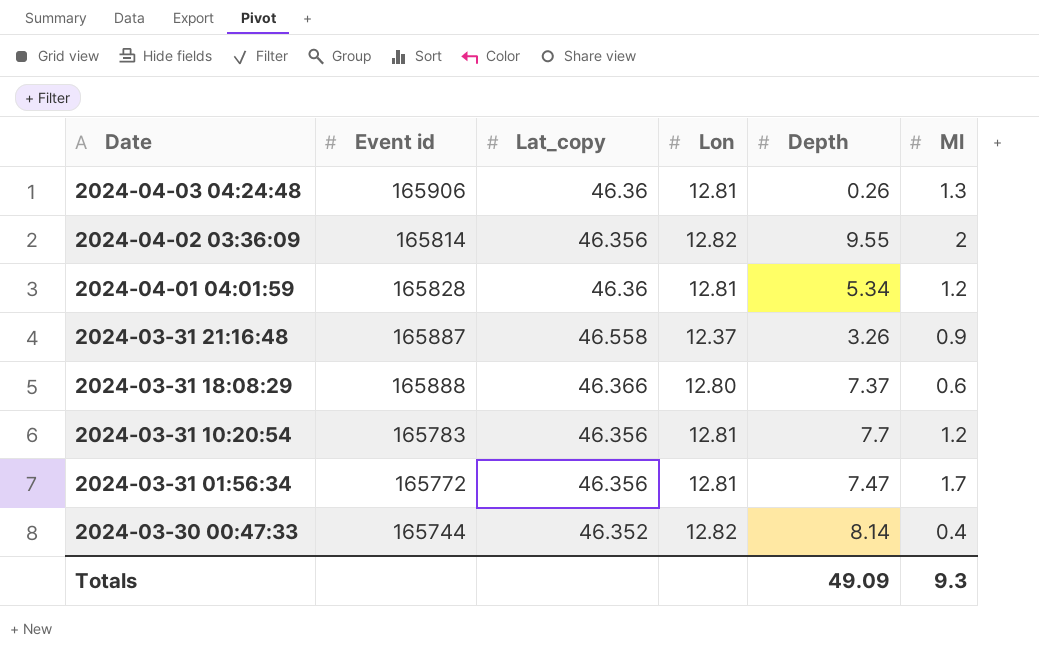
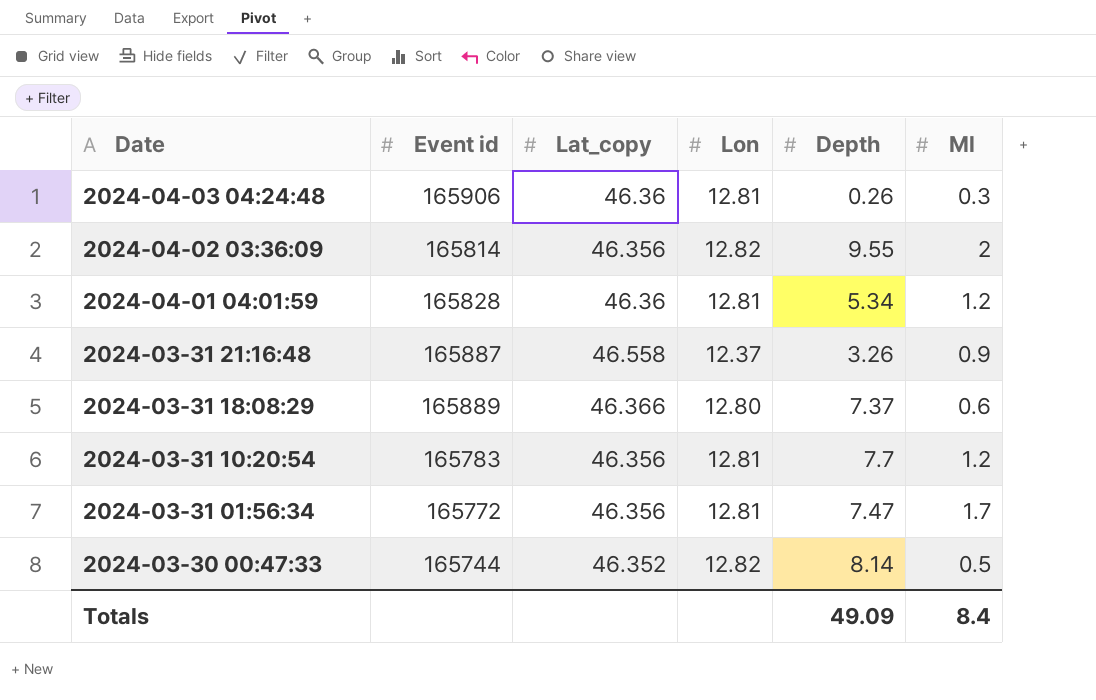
2024-04-03 04:24:48 | Ml: 1.3 -> 0.3
2024-03-31 18:08:29 | Event id: 165888 -> 165889
2024-03-30 00:47:33 | Ml: 0.4 -> 0.5
Totals | Ml: 9.3 -> 8.4

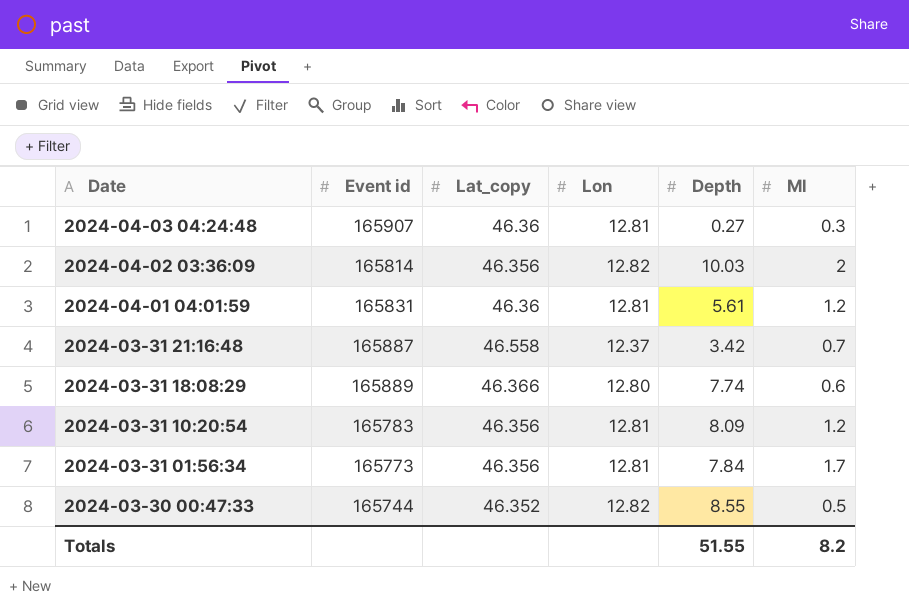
2024-04-03 04:24:48 | Event id: 165906 -> 165907
2024-04-03 04:24:48 | Depth: 0.26 -> 0.27
2024-04-02 03:36:09 | Depth: 9.55 -> 10.03
2024-04-01 04:01:59 | Event id: 165828 -> 165831
2024-04-01 04:01:59 | Depth: 5.34 -> 5.61
2024-03-31 21:16:48 | Depth: 3.26 -> 3.42
2024-03-31 21:16:48 | Ml: 0.9 -> 0.7
2024-03-31 18:08:29 | Depth: 7.37 -> 7.74
2024-03-31 10:20:54 | Depth: 7.7 -> 8.09
2024-03-31 01:56:34 | Event id: 165772 -> 165773
2024-03-31 01:56:34 | Depth: 7.47 -> 7.84
2024-03-30 00:47:33 | Depth: 8.14 -> 8.55
Totals | Depth: 49.09 -> 51.55
Totals | Ml: 8.4 -> 8.2

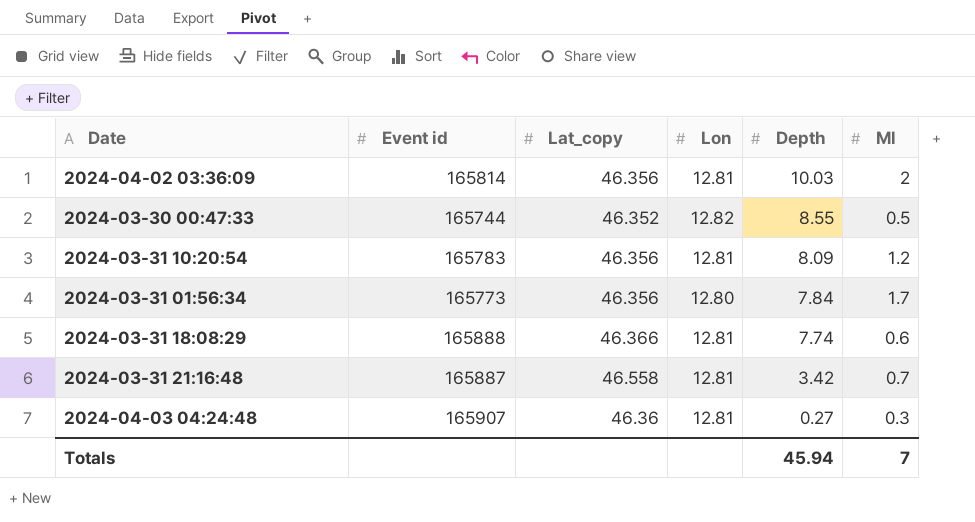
row order: Date descending -> Depth descending
row 2024-04-01 04:01:59: 165831 | 46.36 | 12.81 | 5.61 | 1.2 -> none
2024-04-02 03:36:09 | Lon: 12.82 -> 12.81
2024-03-31 01:56:34 | Lon: 12.81 -> 12.80
2024-03-31 18:08:29 | Event id: 165889 -> 165888
2024-03-31 18:08:29 | Lon: 12.80 -> 12.81
2024-03-31 21:16:48 | Lon: 12.37 -> 12.81
Totals | Depth: 51.55 -> 45.94
Totals | Ml: 8.2 -> 7

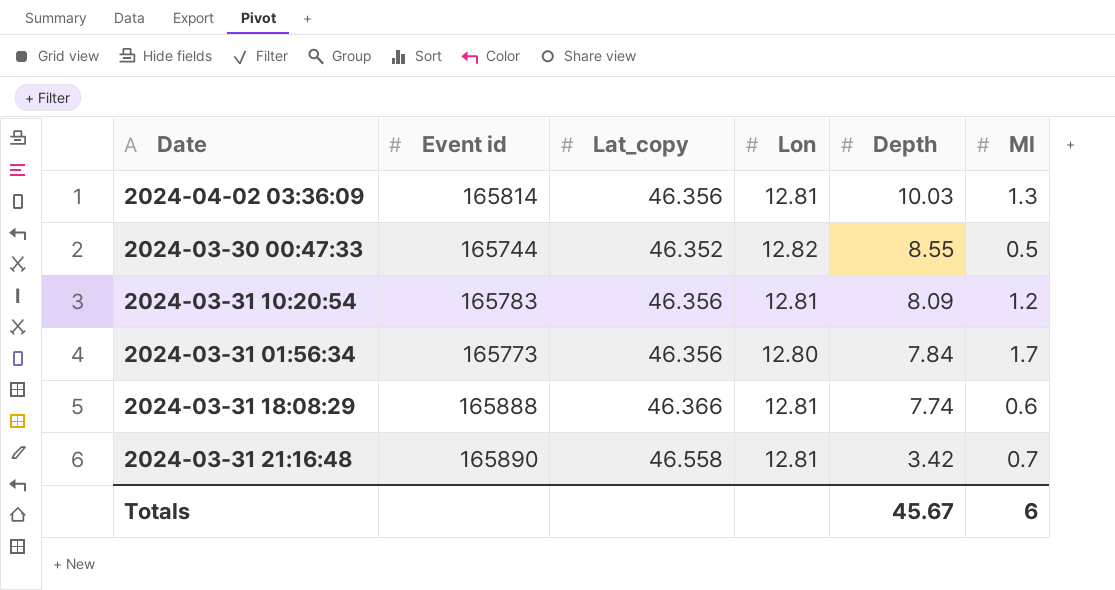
row 2024-04-03 04:24:48: 165907 | 46.36 | 12.81 | 0.27 | 0.3 -> none
2024-04-02 03:36:09 | Ml: 2 -> 1.3
2024-03-31 21:16:48 | Event id: 165887 -> 165890
Totals | Depth: 45.94 -> 45.67
Totals | Ml: 7 -> 6

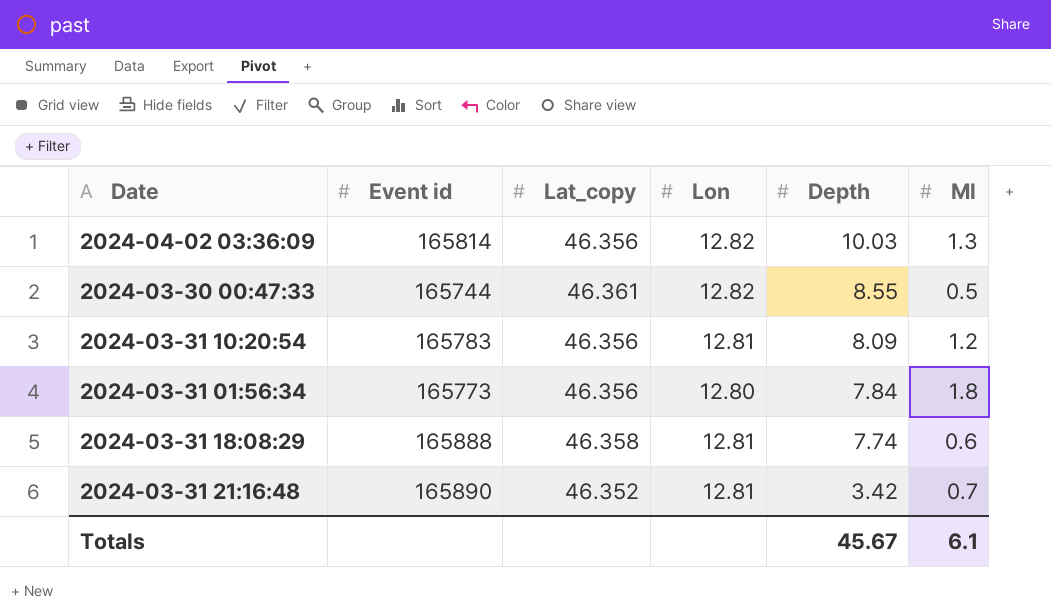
2024-04-02 03:36:09 | Lon: 12.81 -> 12.82
2024-03-30 00:47:33 | Lat_copy: 46.352 -> 46.361
2024-03-31 01:56:34 | Ml: 1.7 -> 1.8
2024-03-31 18:08:29 | Lat_copy: 46.366 -> 46.358
2024-03-31 21:16:48 | Lat_copy: 46.558 -> 46.352
Totals | Ml: 6 -> 6.1

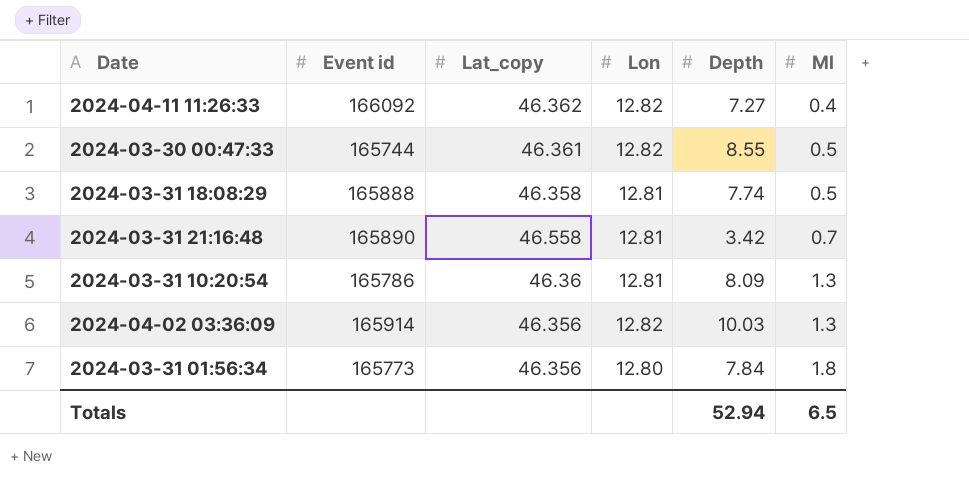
row order: Depth descending -> Ml ascending
row 2024-04-11 11:26:33: none -> 166092 | 46.362 | 12.82 | 7.27 | 0.4
2024-03-31 18:08:29 | Ml: 0.6 -> 0.5
2024-03-31 21:16:48 | Lat_copy: 46.352 -> 46.558
2024-03-31 10:20:54 | Event id: 165783 -> 165786
2024-03-31 10:20:54 | Lat_copy: 46.356 -> 46.36
2024-03-31 10:20:54 | Ml: 1.2 -> 1.3
2024-04-02 03:36:09 | Event id: 165814 -> 165914
Totals | Depth: 45.67 -> 52.94
Totals | Ml: 6.1 -> 6.5

